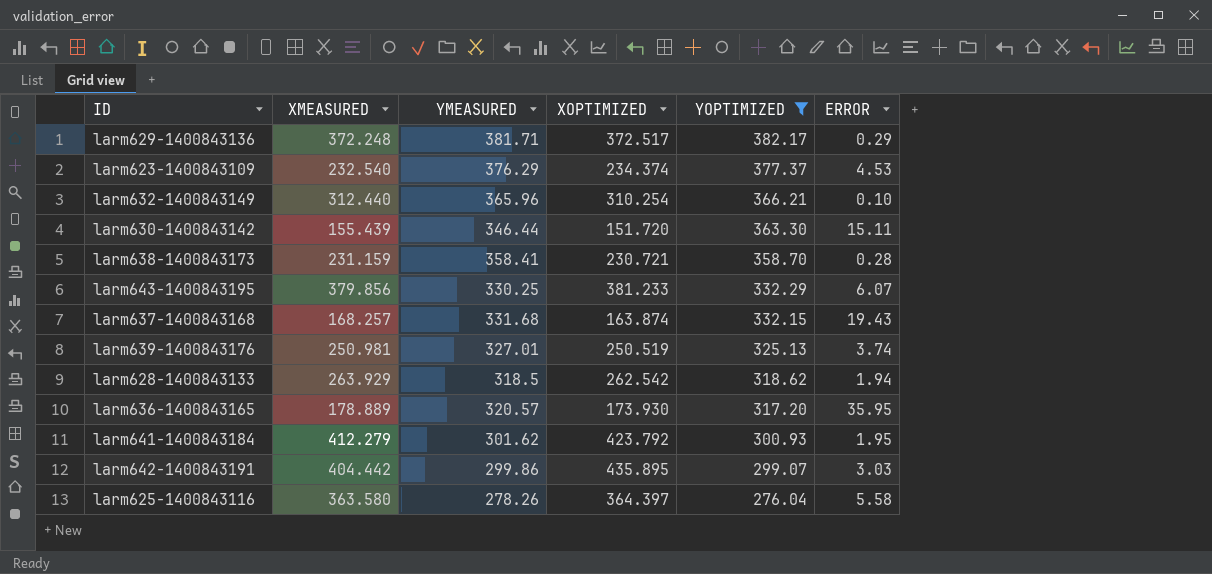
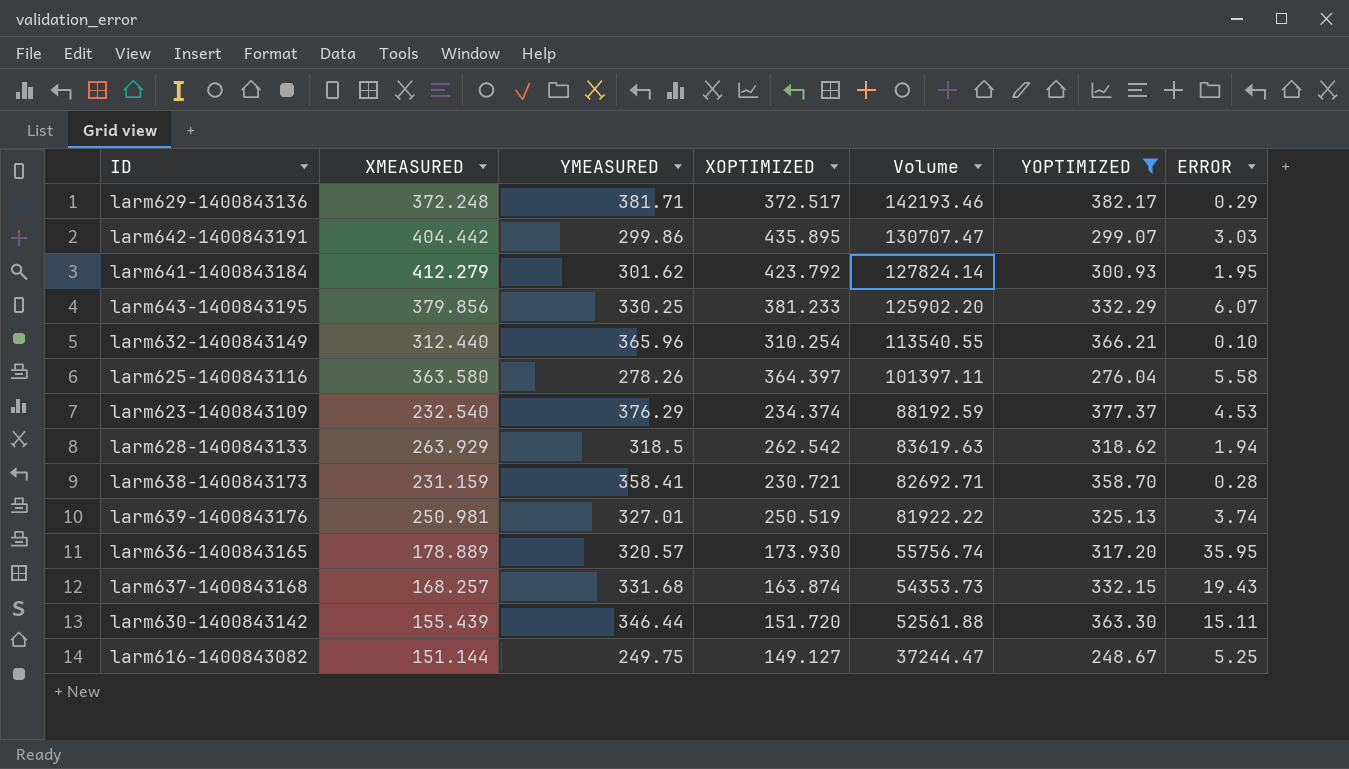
row order: YOPTIMIZED descending -> Volume descending
column Volume | formula: none -> [YMEASURED] * [XOPTIMIZED]
row larm616-1400843082: none -> 151.144 | 249.75 | 149.127 | 37244.47 | 248.67 | 5.25

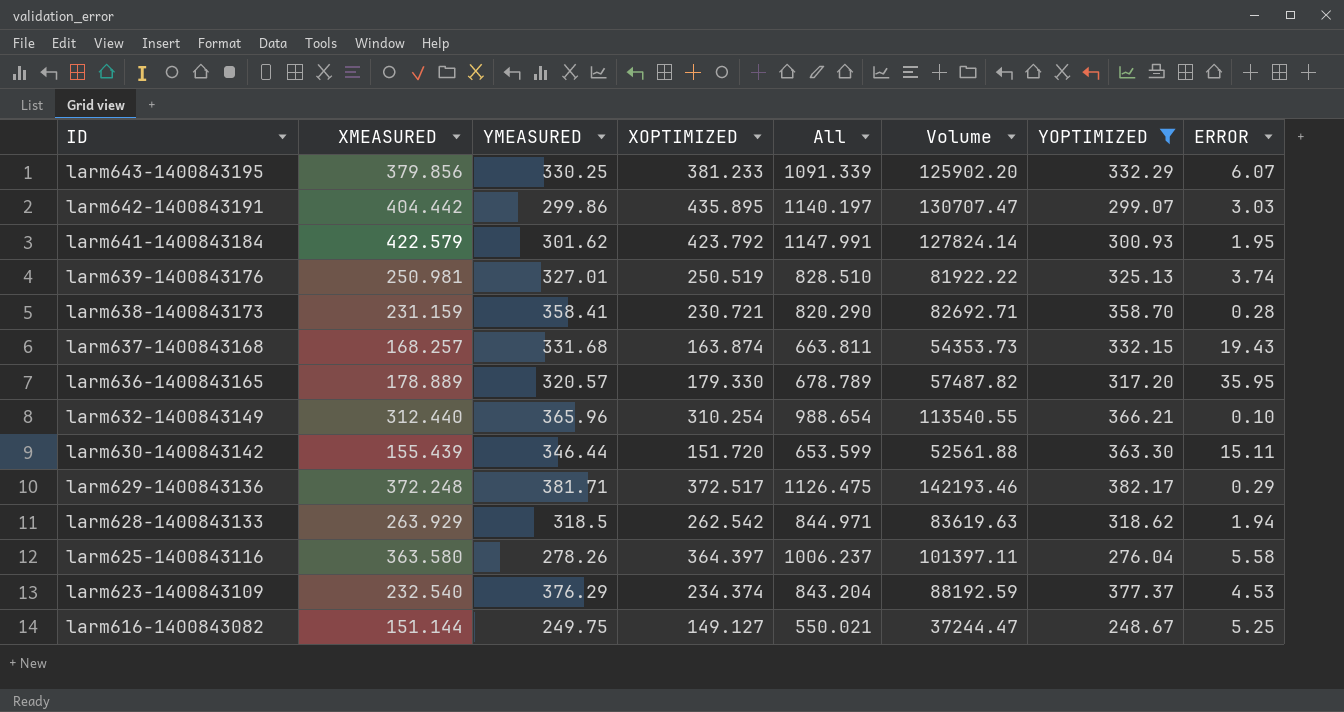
row order: Volume descending -> ID descending
column All | formula: none -> [XMEASURED] + [YMEASURED] + [XOPTIMIZED]
larm641-1400843184 | XMEASURED: 412.279 -> 422.579
larm636-1400843165 | XOPTIMIZED: 173.930 -> 179.330
larm636-1400843165 | Volume: 55756.74 -> 57487.82

